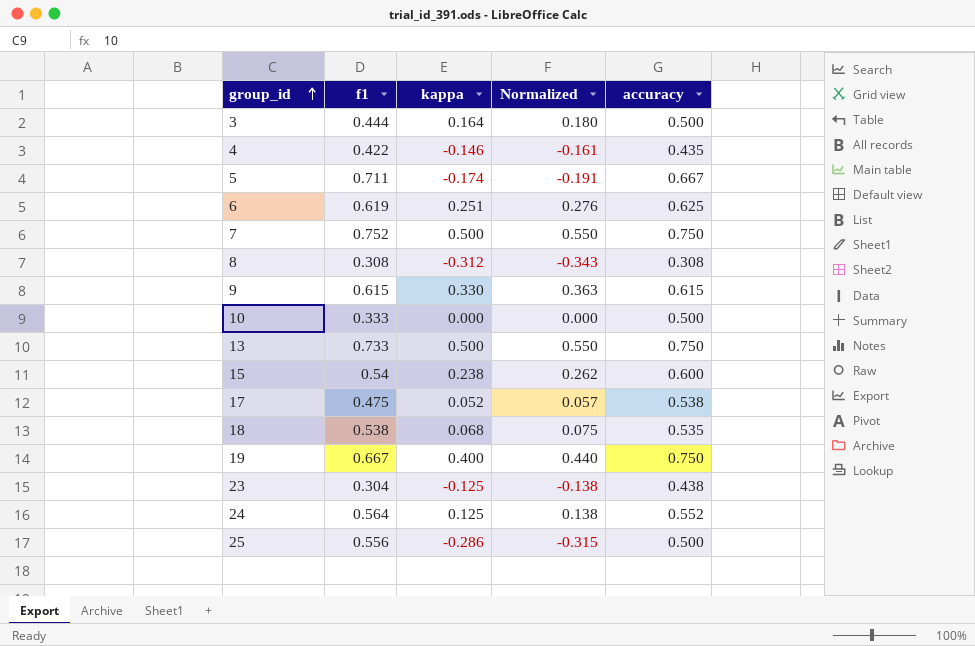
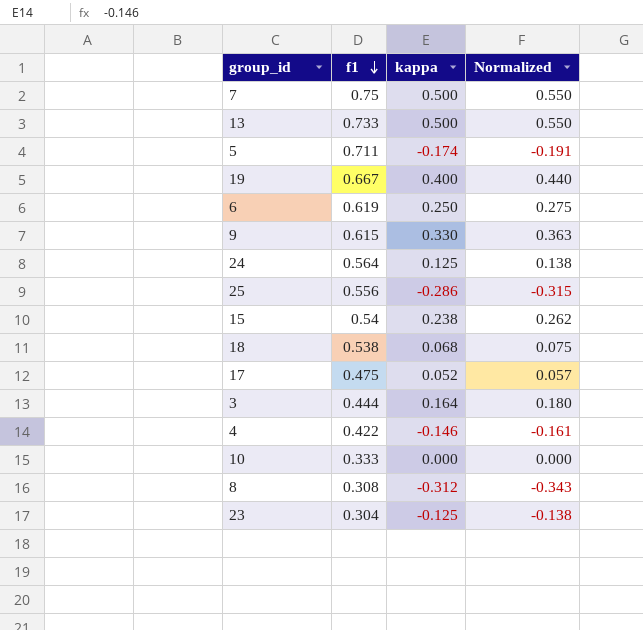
row order: group_id ascending -> f1 descending
column accuracy | position: 5 -> none
7 | f1: 0.752 -> 0.75
6 | kappa: 0.251 -> 0.250
6 | Normalized: 0.276 -> 0.275

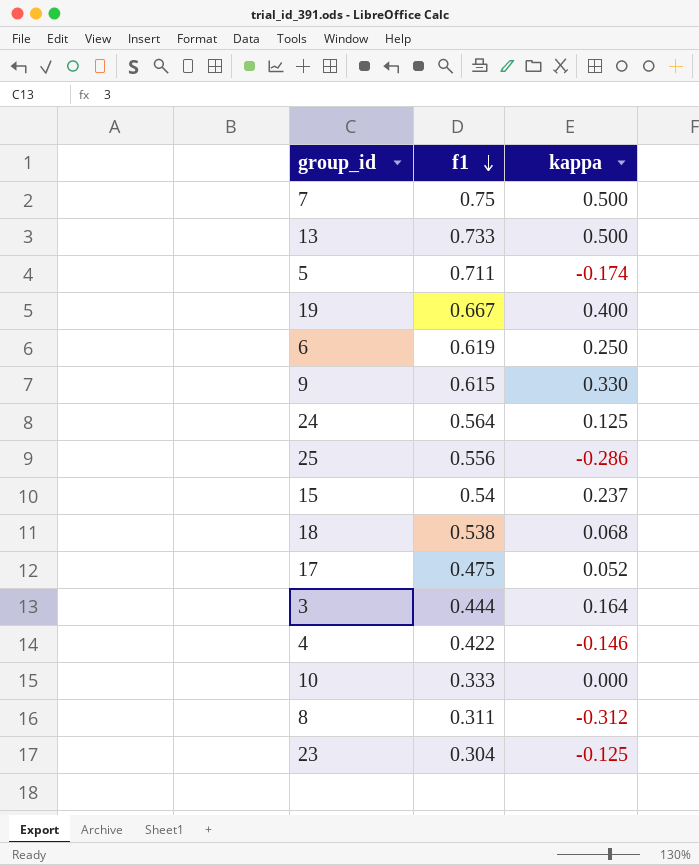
column Normalized | formula: [kappa] * 1.1 -> none
15 | kappa: 0.238 -> 0.237
8 | f1: 0.308 -> 0.311

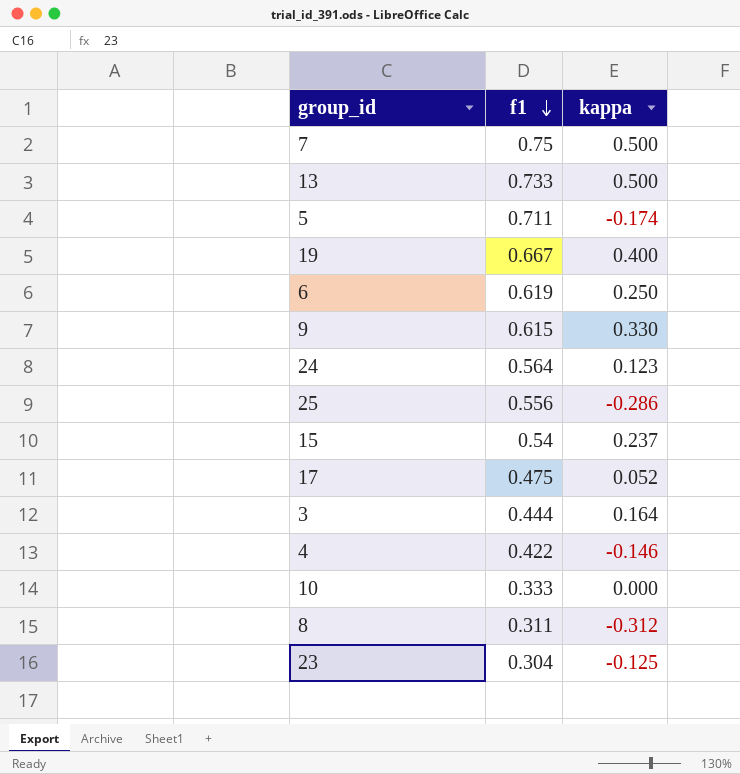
row 18: 0.538 | 0.068 -> none
24 | kappa: 0.125 -> 0.123

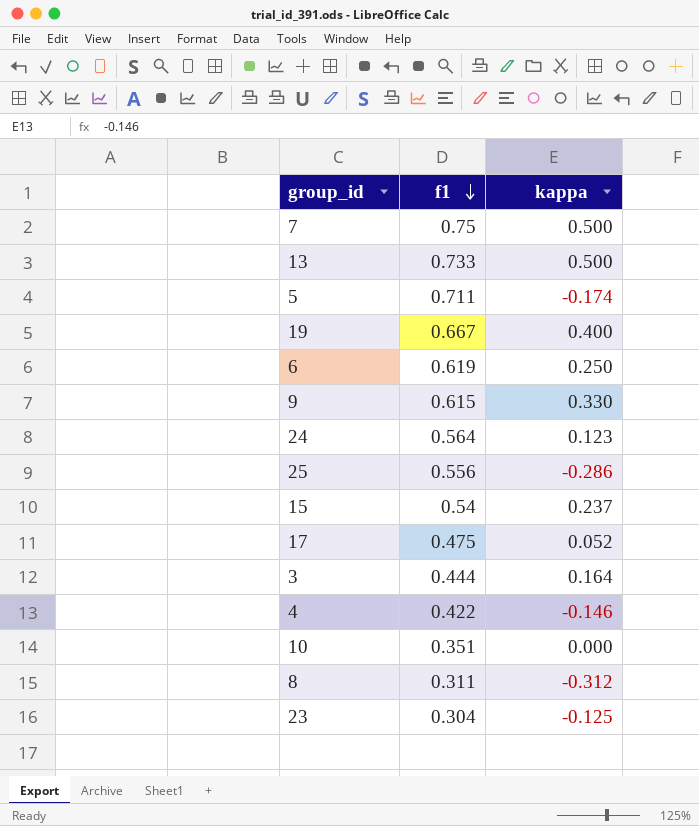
10 | f1: 0.333 -> 0.351

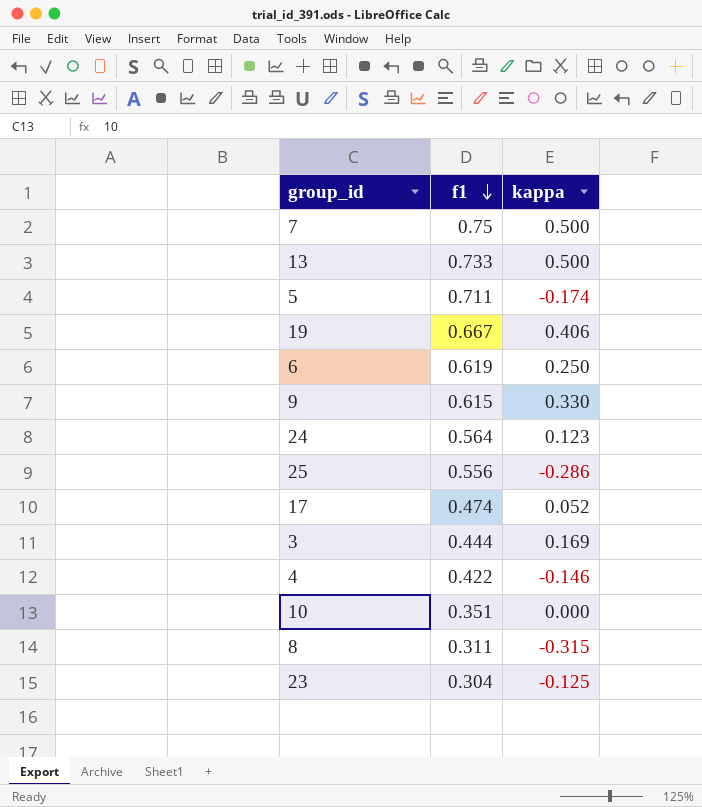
row 15: 0.54 | 0.237 -> none
19 | kappa: 0.400 -> 0.406
17 | f1: 0.475 -> 0.474
3 | kappa: 0.164 -> 0.169
8 | kappa: -0.312 -> -0.315

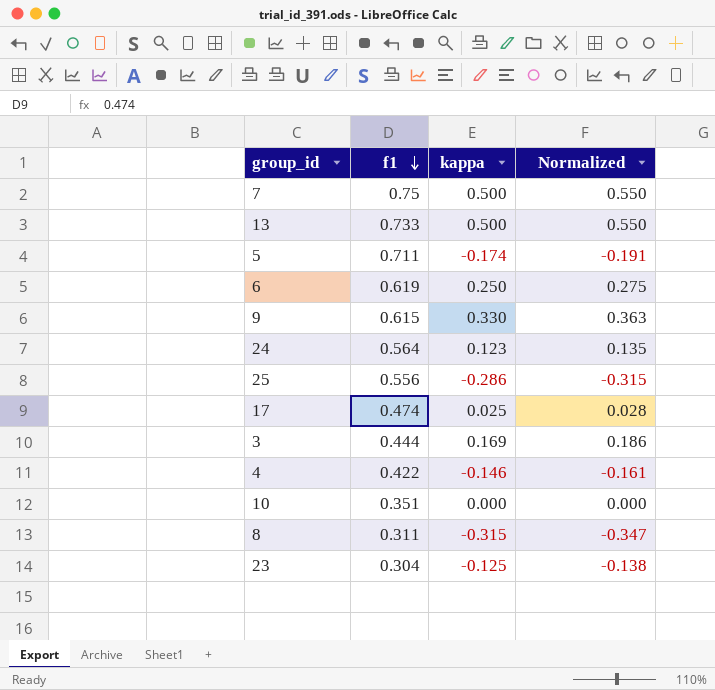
column Normalized | formula: none -> [kappa] * 1.1
row 19: 0.667 | 0.406 -> none
17 | kappa: 0.052 -> 0.025

